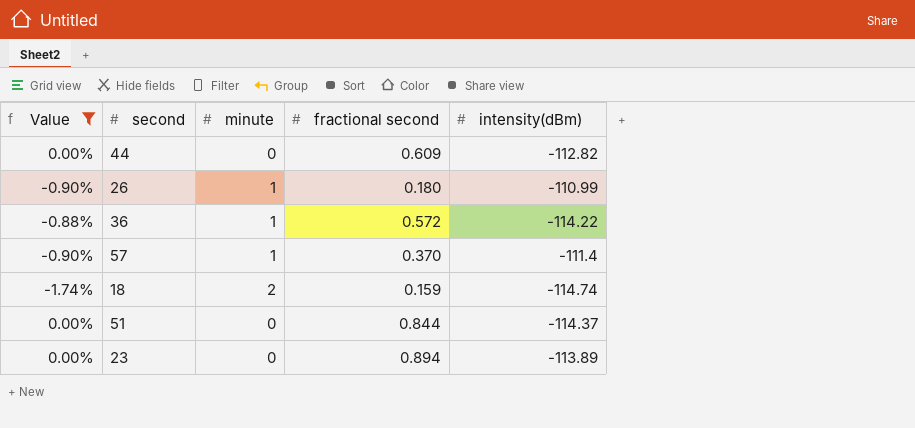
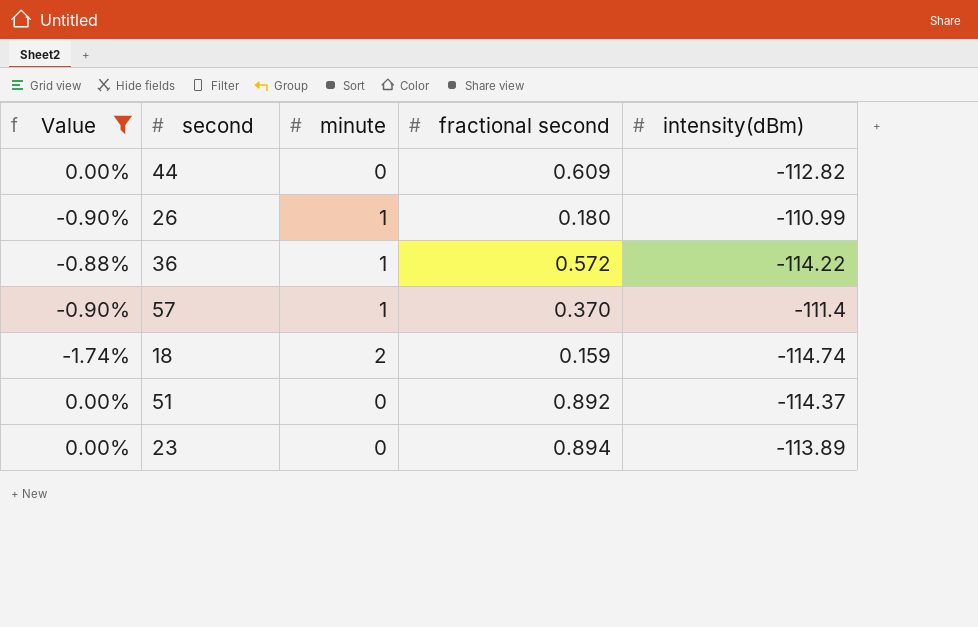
51 | fractional second: 0.844 -> 0.892

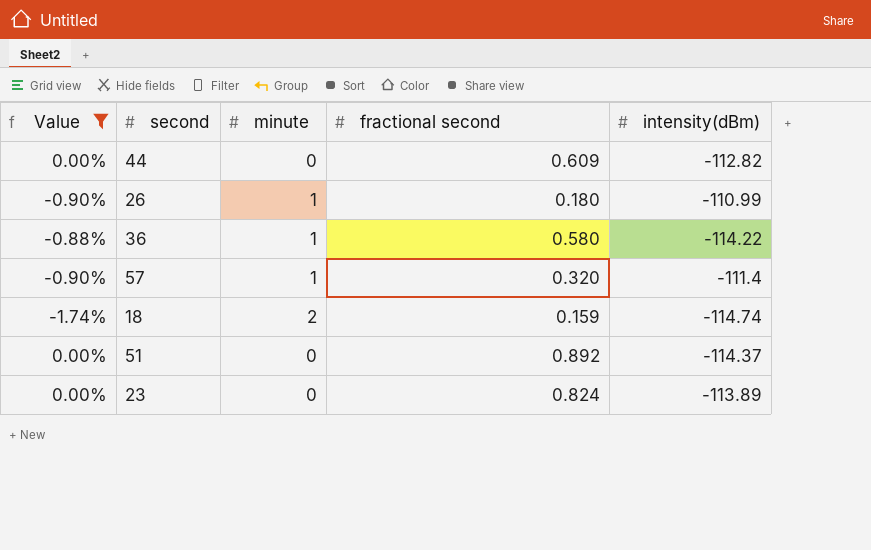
36 | fractional second: 0.572 -> 0.580
57 | fractional second: 0.370 -> 0.320
23 | fractional second: 0.894 -> 0.824

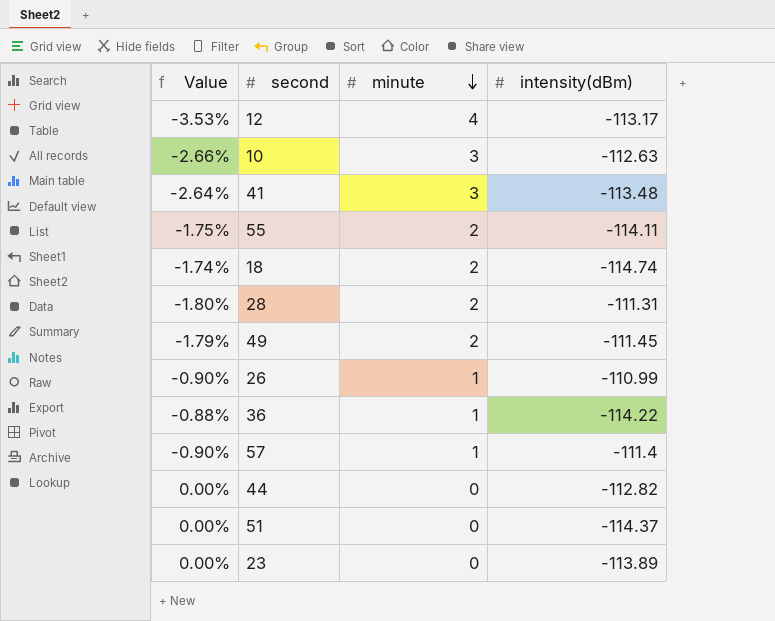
filter: Value >= -1.74% -> none
row order: none -> minute descending
column fractional second | position: 4 -> none

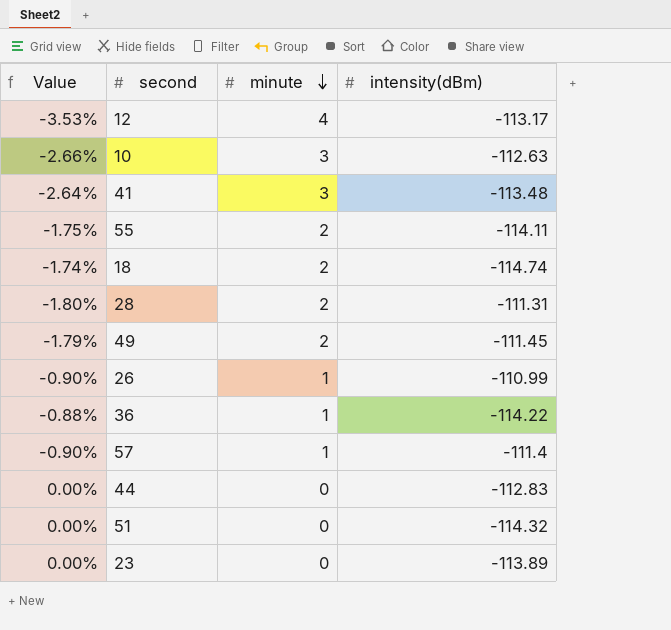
44 | intensity(dBm): -112.82 -> -112.83
51 | intensity(dBm): -114.37 -> -114.32

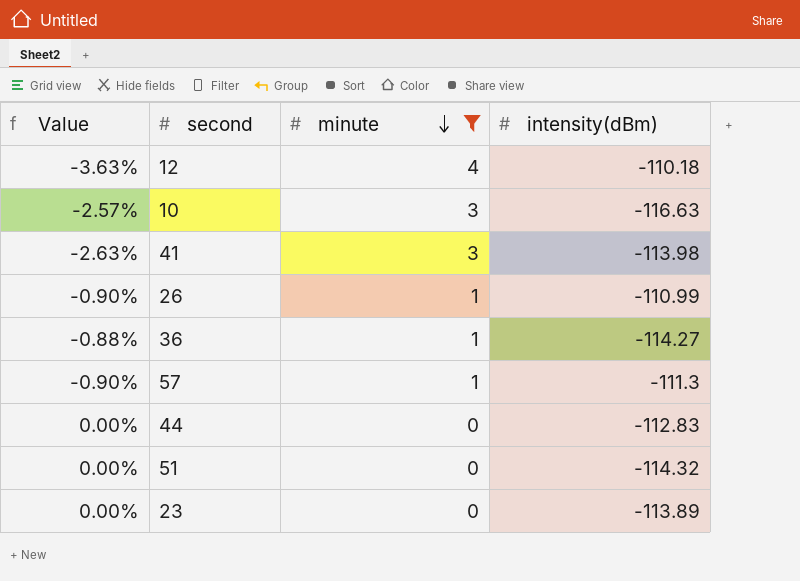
filter: none -> minute != 2
12 | Value: -3.53% -> -3.63%
12 | intensity(dBm): -113.17 -> -110.18
10 | Value: -2.66% -> -2.57%
10 | intensity(dBm): -112.63 -> -116.63
41 | Value: -2.64% -> -2.63%
41 | intensity(dBm): -113.48 -> -113.98
36 | intensity(dBm): -114.22 -> -114.27
57 | intensity(dBm): -111.4 -> -111.3

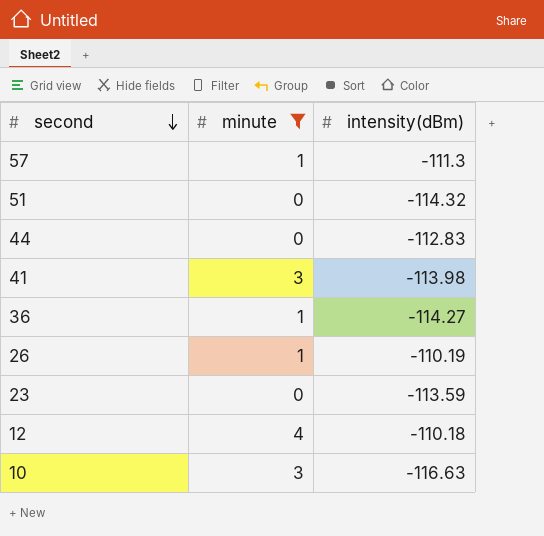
row order: minute descending -> second descending
column Value | formula: [minute] / [intensity(dBm)] -> none
26 | intensity(dBm): -110.99 -> -110.19
23 | intensity(dBm): -113.89 -> -113.59

